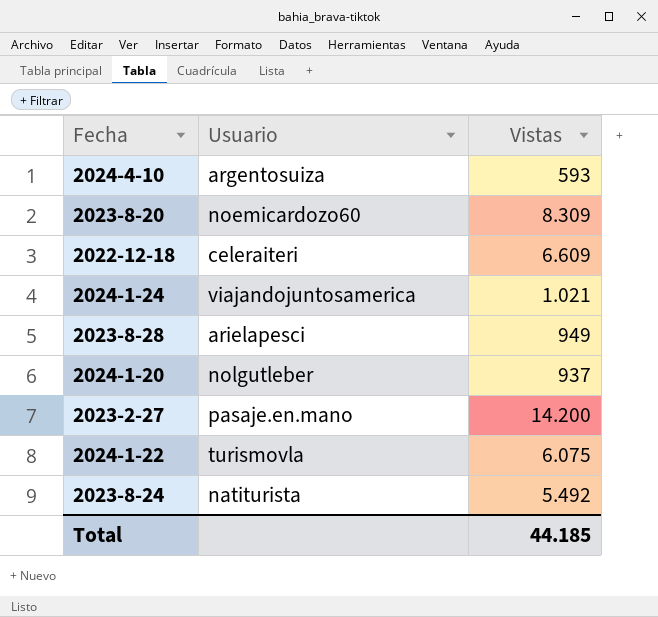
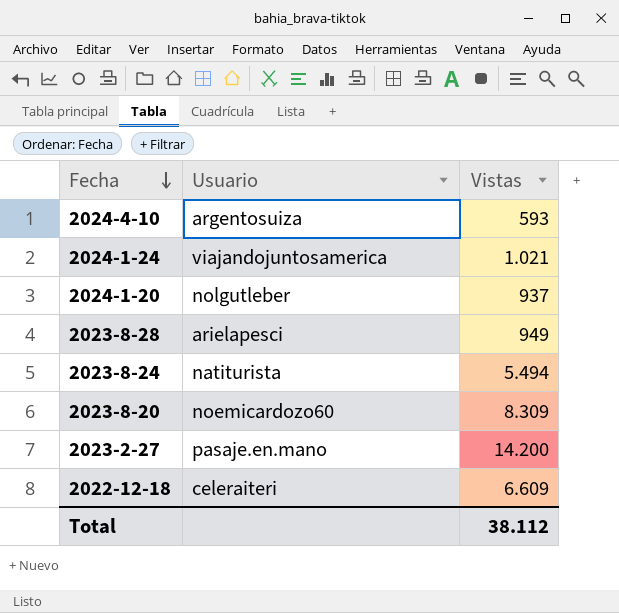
row order: none -> Fecha descending
row 2024-1-22: turismovla | 6.075 -> none
2023-8-24 | Vistas: 5.492 -> 5.494
Total | Vistas: 44.185 -> 38.112

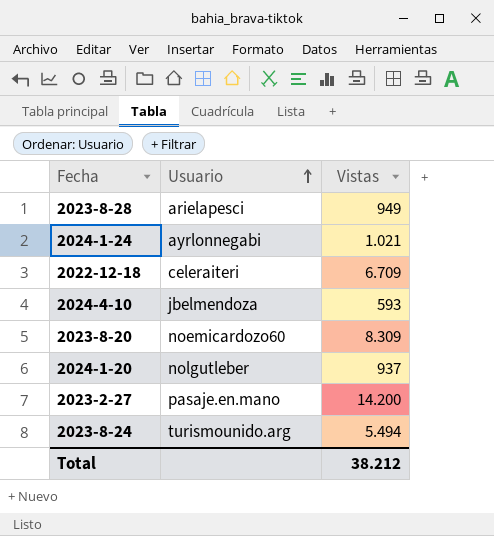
row order: Fecha descending -> Usuario ascending
2024-1-24 | Usuario: viajandojuntosamerica -> ayrlonnegabi
2022-12-18 | Vistas: 6.609 -> 6.709
2024-4-10 | Usuario: argentosuiza -> jbelmendoza
2023-8-24 | Usuario: natiturista -> turismounido.arg
Total | Vistas: 38.112 -> 38.212

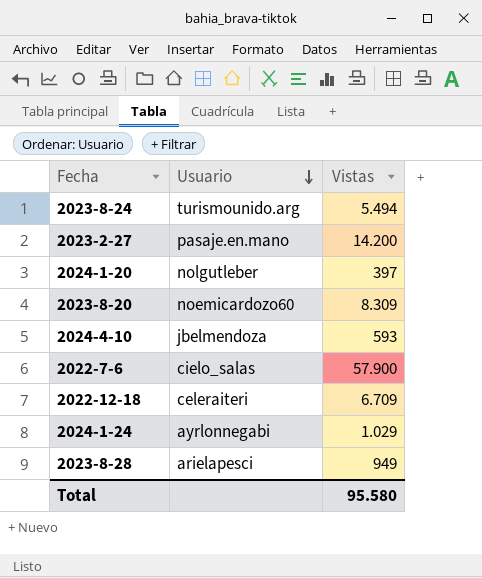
row order: Usuario ascending -> Usuario descending
2024-1-20 | Vistas: 937 -> 397
row 2022-7-6: none -> cielo_salas | 57.900
2024-1-24 | Vistas: 1.021 -> 1.029
Total | Vistas: 38.212 -> 95.580

